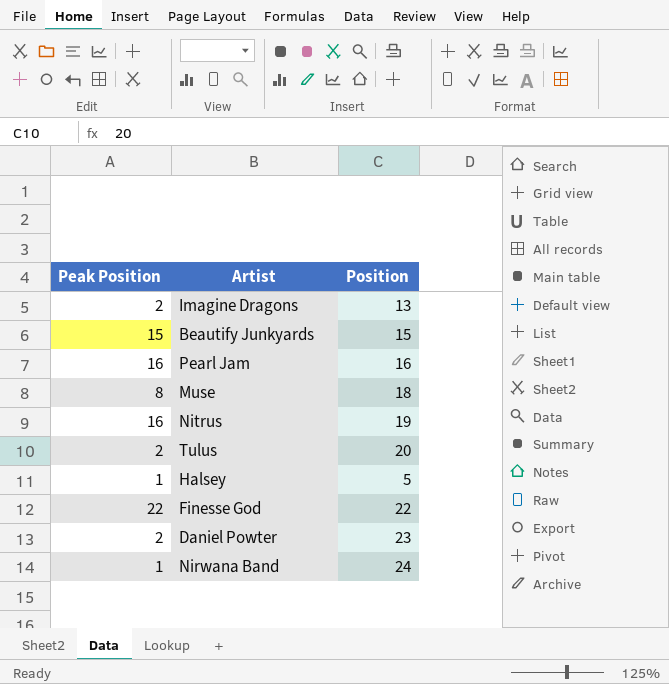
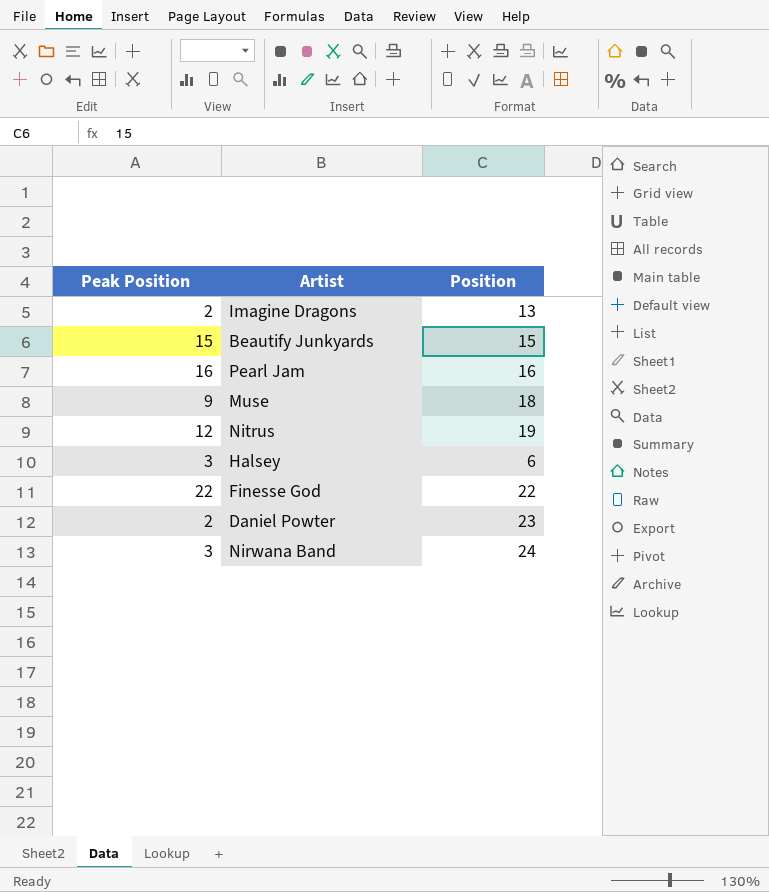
row Tulus: 2 | 20 -> none
Muse | Peak Position: 8 -> 9
Nitrus | Peak Position: 16 -> 12
Halsey | Peak Position: 1 -> 3
Halsey | Position: 5 -> 6
Nirwana Band | Peak Position: 1 -> 3

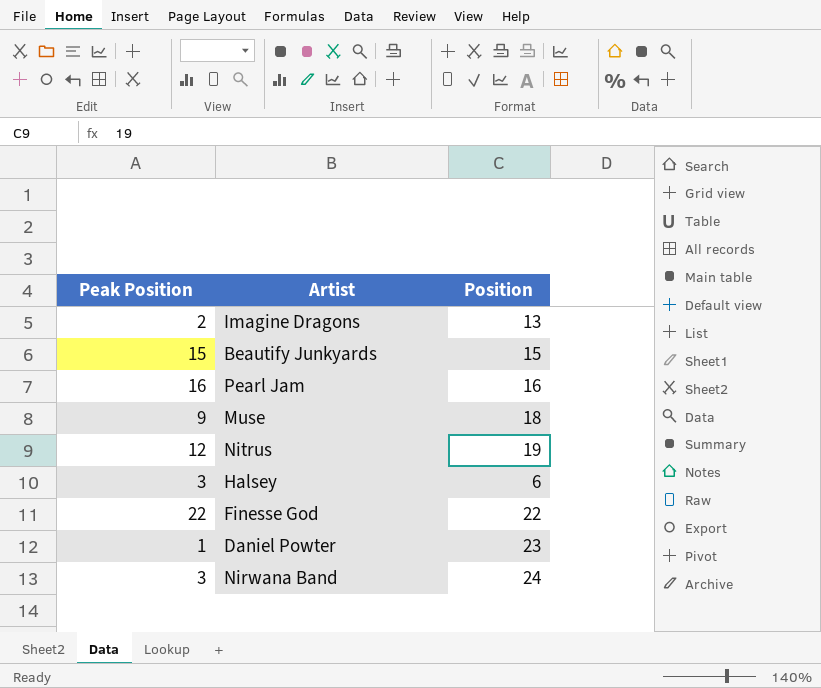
Daniel Powter | Peak Position: 2 -> 1

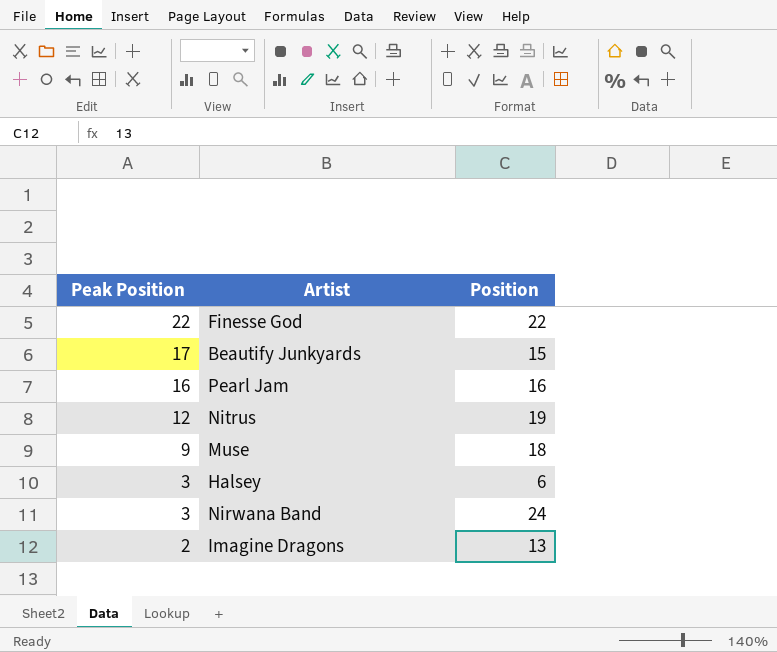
row order: none -> Peak Position descending
row Daniel Powter: 1 | 23 -> none
Beautify Junkyards | Peak Position: 15 -> 17

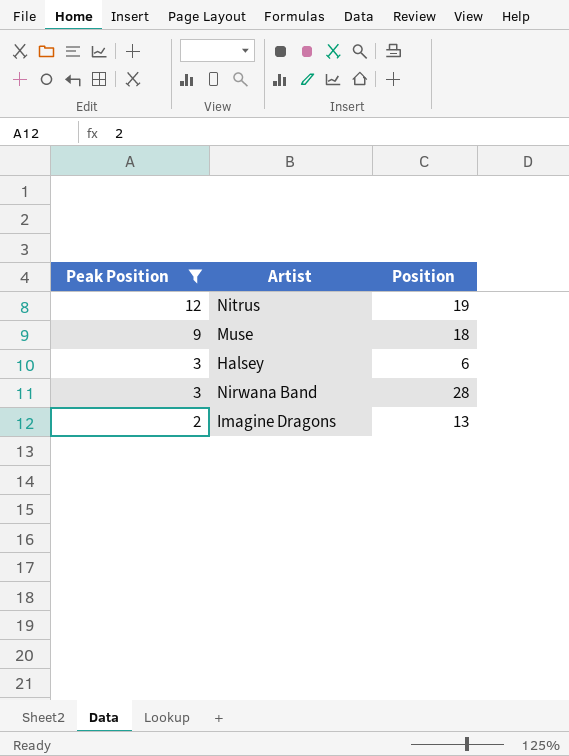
filter: none -> Peak Position <= 12
Nirwana Band | Position: 24 -> 28

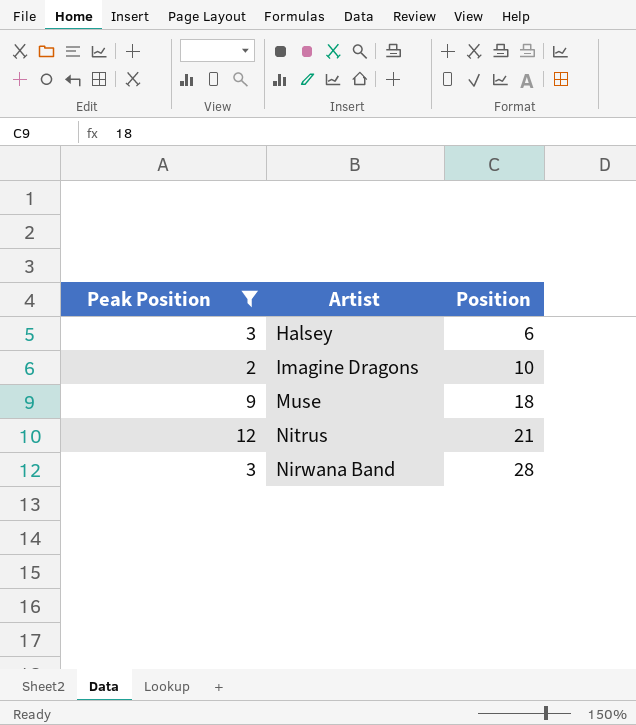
row order: Peak Position descending -> Position ascending
Imagine Dragons | Position: 13 -> 10
Nitrus | Position: 19 -> 21

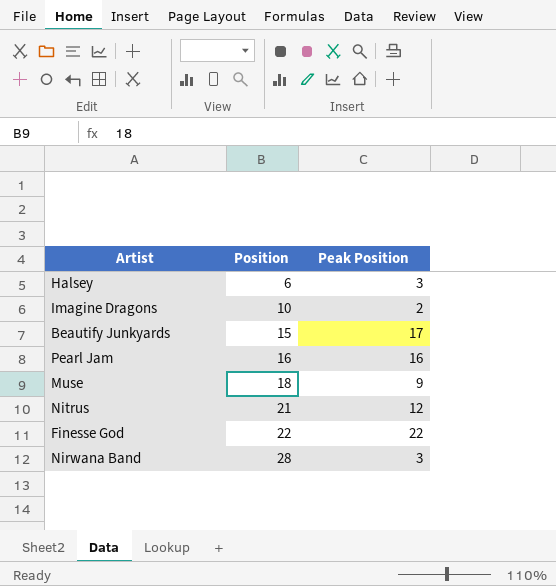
filter: Peak Position <= 12 -> none
column Peak Position | position: 1 -> 3

